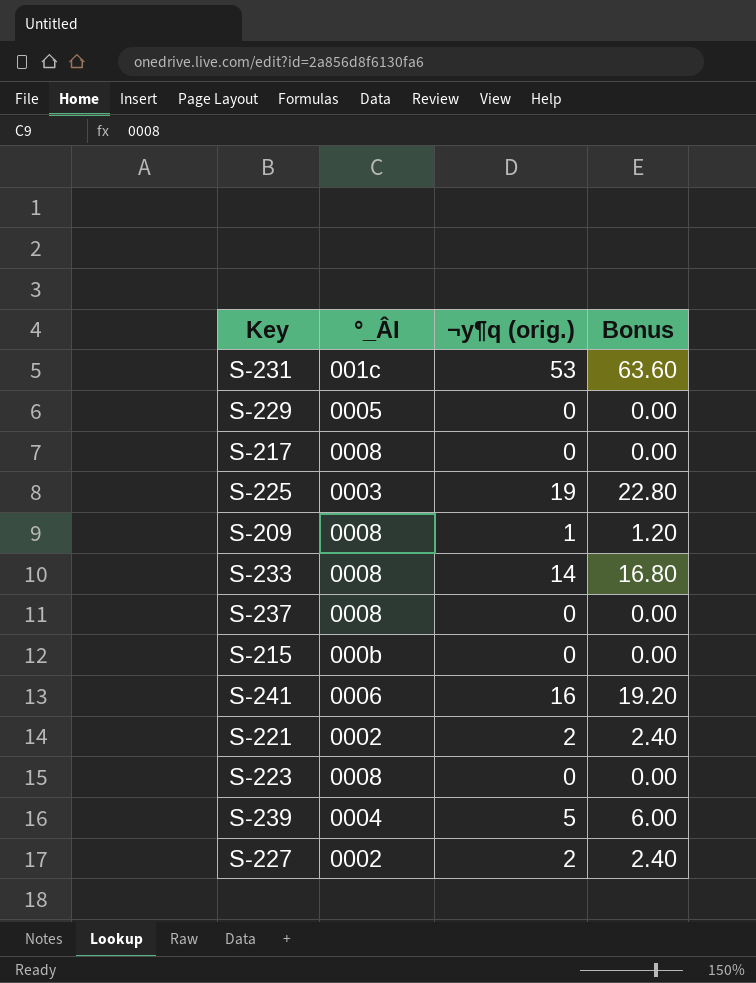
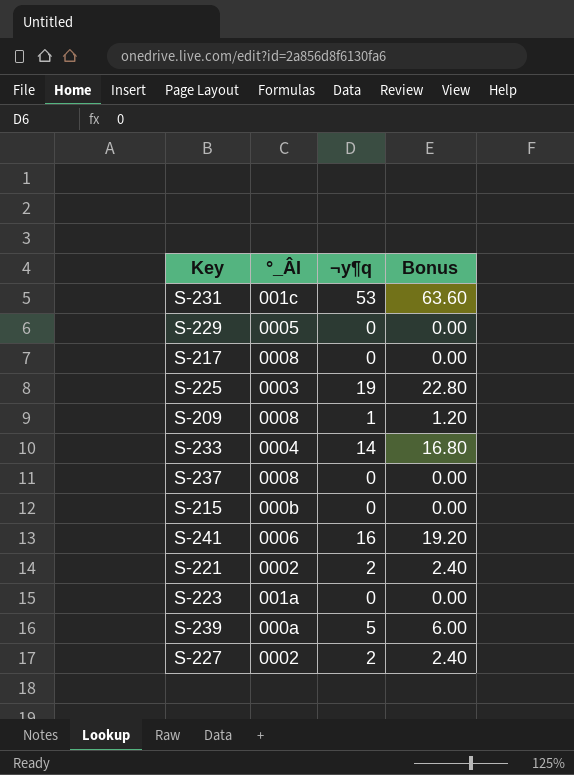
column name: ¬y¶q (orig.) -> ¬y¶q
S-233 | °_ÂI: 0008 -> 0004
S-223 | °_ÂI: 0008 -> 001a
S-239 | °_ÂI: 0004 -> 000a

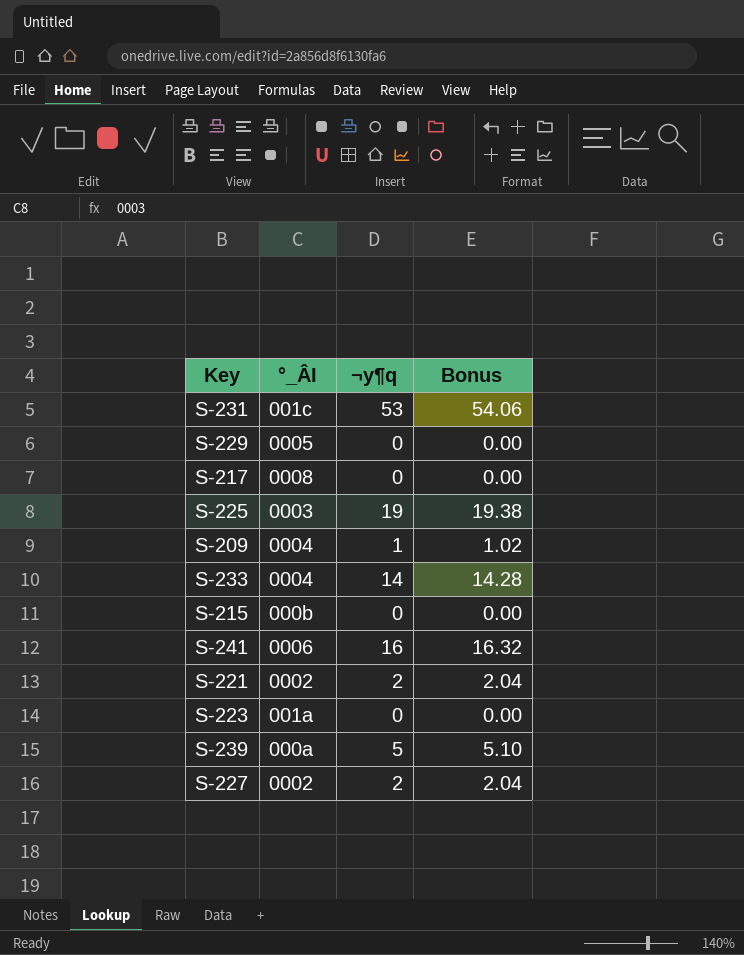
column Bonus | formula: [¬y¶q] * 1.2 -> [¬y¶q] * 1.02
row S-237: 0008 | 0 | 0.00 -> none
S-209 | °_ÂI: 0008 -> 0004

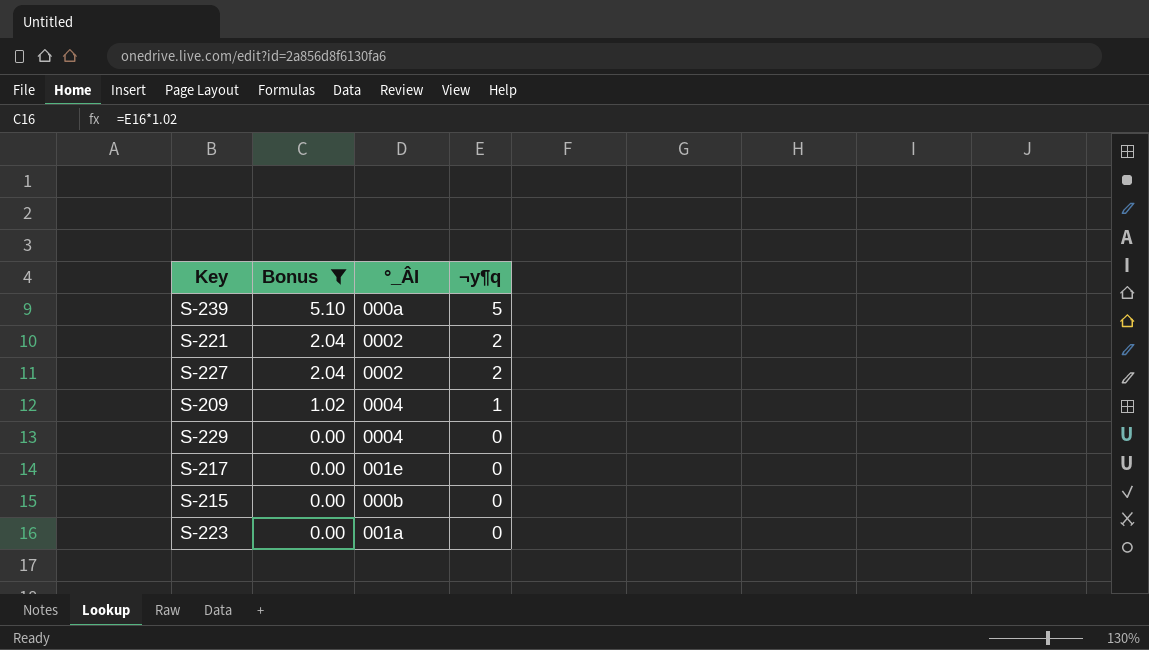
filter: none -> Bonus <= 5.10
row order: none -> Bonus descending
column Bonus | position: 4 -> 2
S-229 | °_ÂI: 0005 -> 0004
S-217 | °_ÂI: 0008 -> 001e

